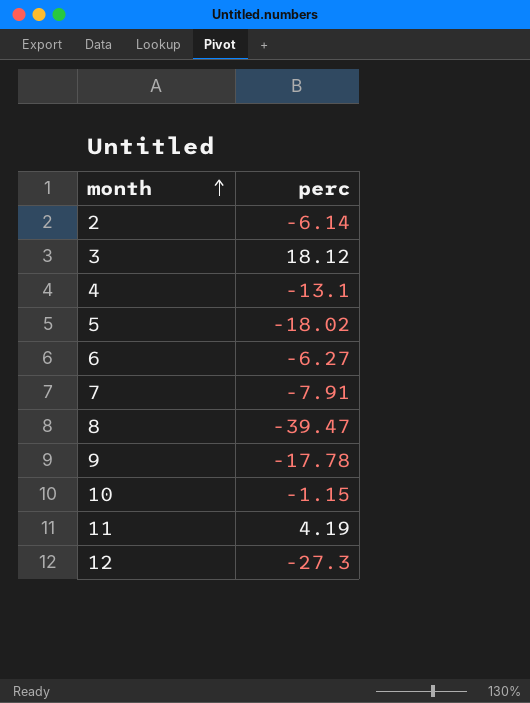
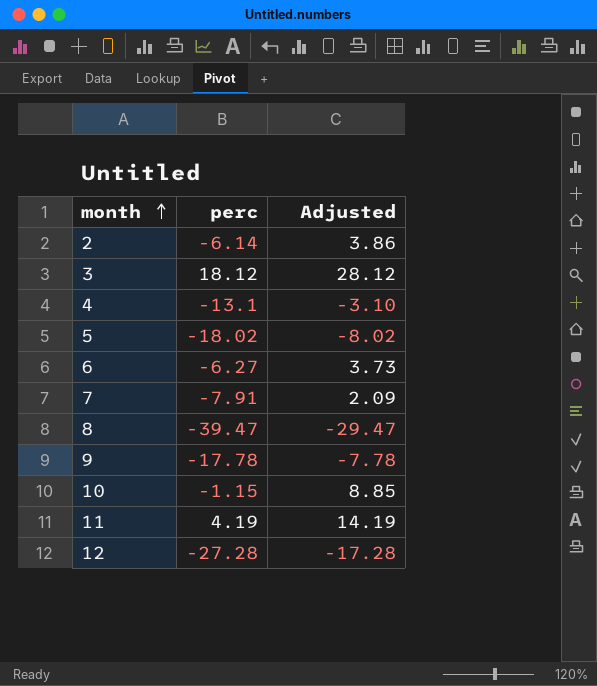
column Adjusted | formula: none -> [perc] + 10
12 | perc: -27.3 -> -27.28

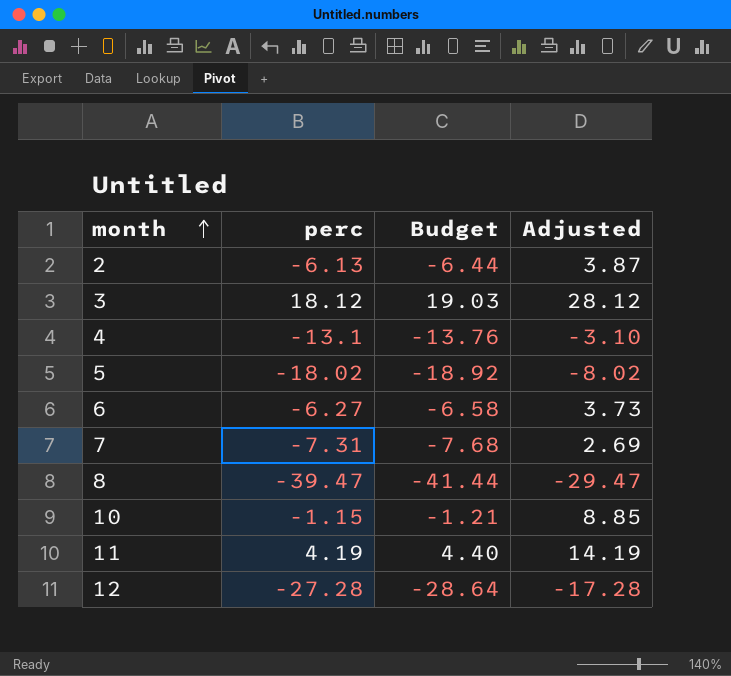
column Budget | formula: none -> [perc] * 1.05
row 9: -17.78 | -7.78 -> none
2 | perc: -6.14 -> -6.13
2 | Adjusted: 3.86 -> 3.87
7 | perc: -7.91 -> -7.31
7 | Adjusted: 2.09 -> 2.69

